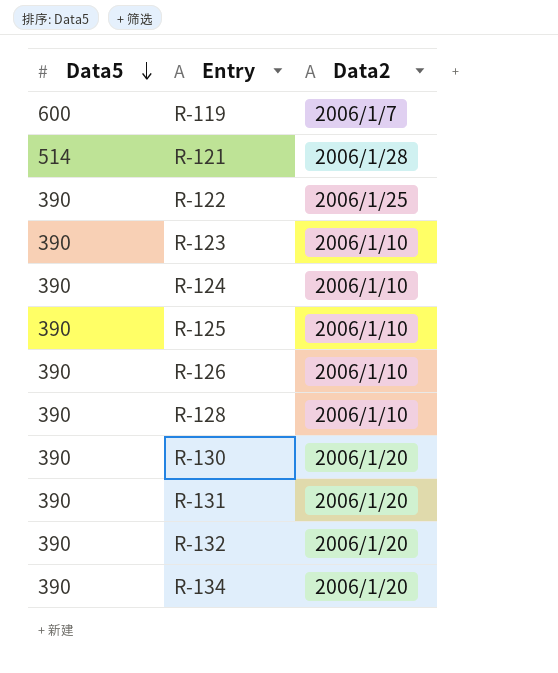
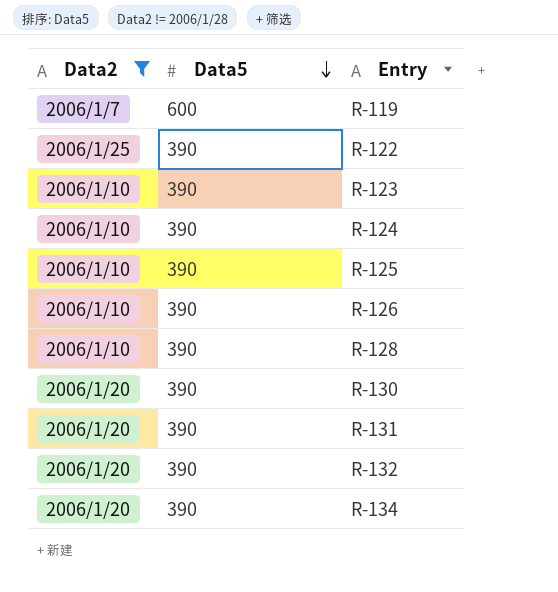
filter: none -> Data2 != 2006/1/28
column Data2 | position: 3 -> 1

